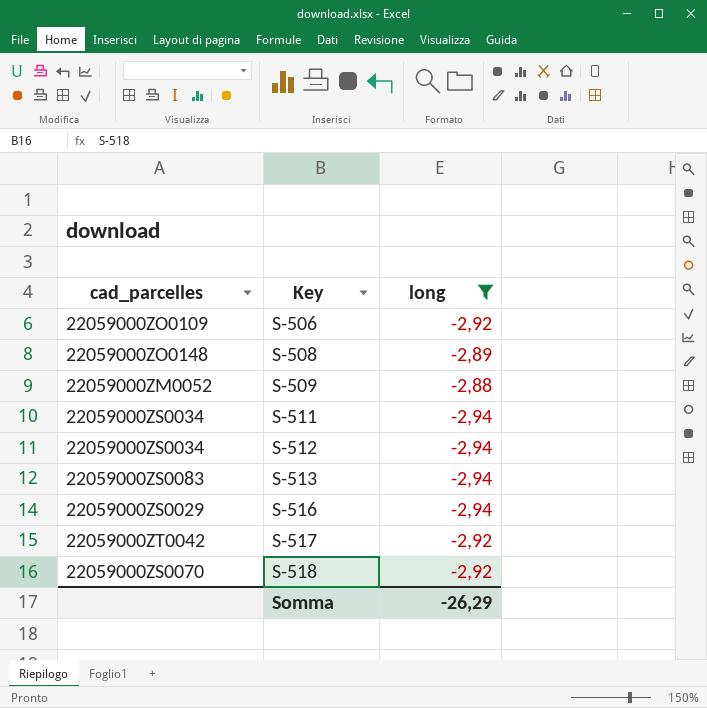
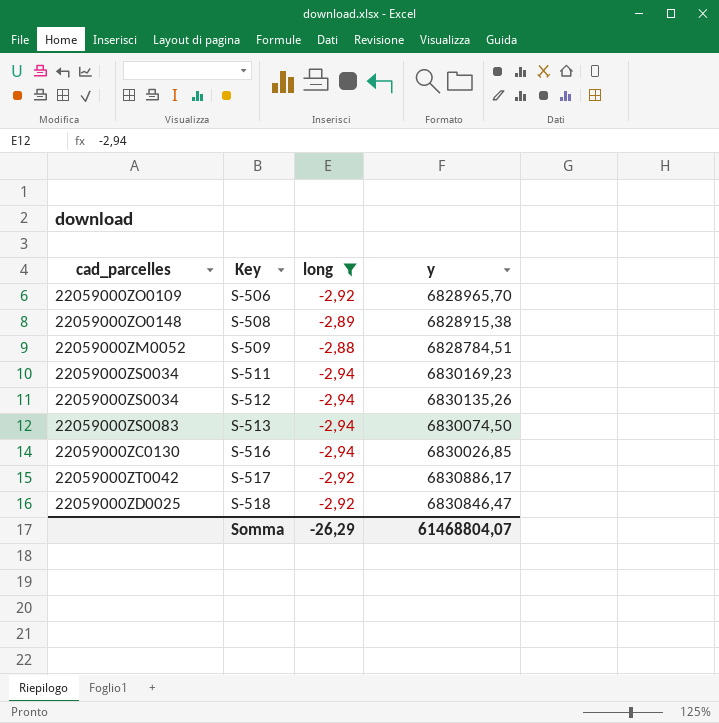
column y | position: none -> 4
S-516 | cad_parcelles: 22059000ZS0029 -> 22059000ZC0130
S-518 | cad_parcelles: 22059000ZS0070 -> 22059000ZD0025

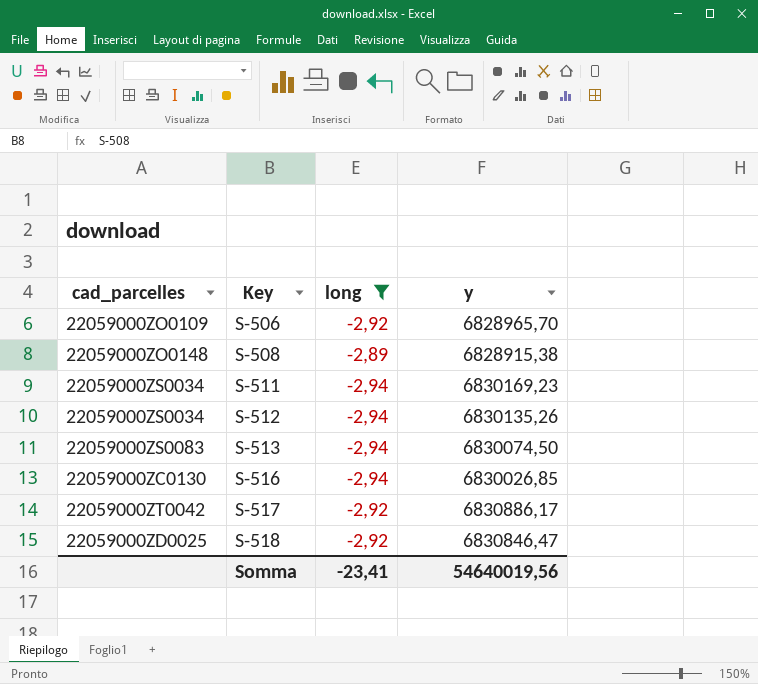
row S-509: 22059000ZM0052 | -2,88 | 6828784,51 -> none
Somma | long: -26,29 -> -23,41
Somma | y: 61468804,07 -> 54640019,56

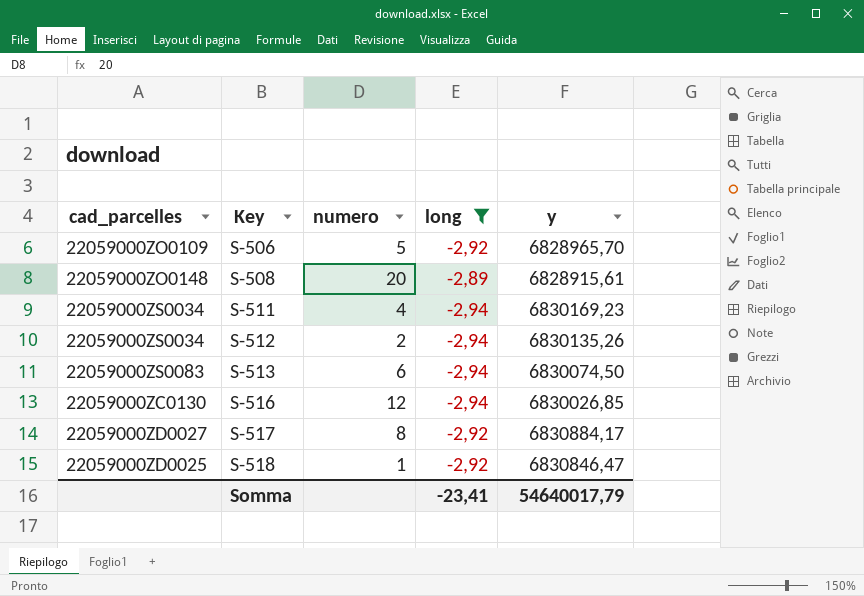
column numero | position: none -> 3
S-508 | y: 6828915,38 -> 6828915,61
S-517 | cad_parcelles: 22059000ZT0042 -> 22059000ZD0027
S-517 | y: 6830886,17 -> 6830884,17
Somma | y: 54640019,56 -> 54640017,79

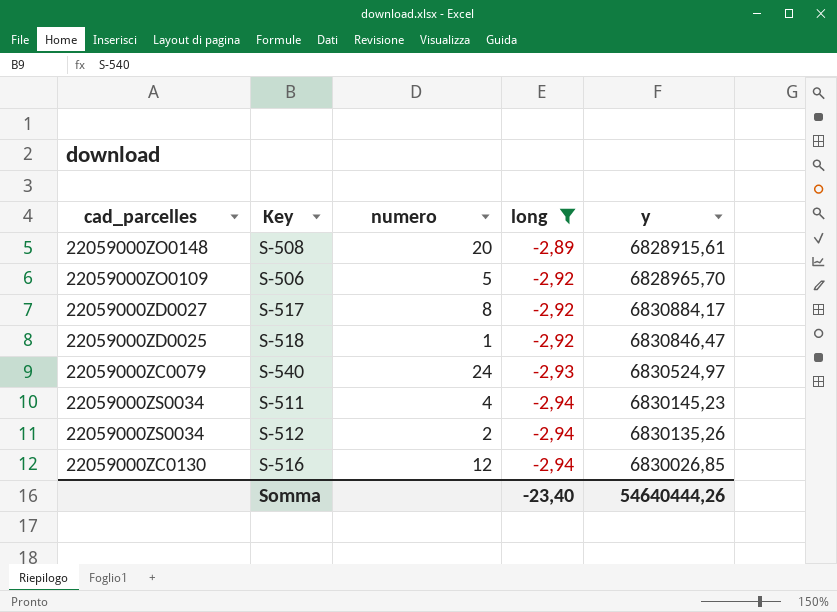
row order: Key ascending -> long descending
row S-513: 22059000ZS0083 | 6 | -2,94 | 6830074,50 -> none
row S-540: none -> 22059000ZC0079 | 24 | -2,93 | 6830524,97
S-511 | y: 6830169,23 -> 6830145,23
Somma | long: -23,41 -> -23,40
Somma | y: 54640017,79 -> 54640444,26

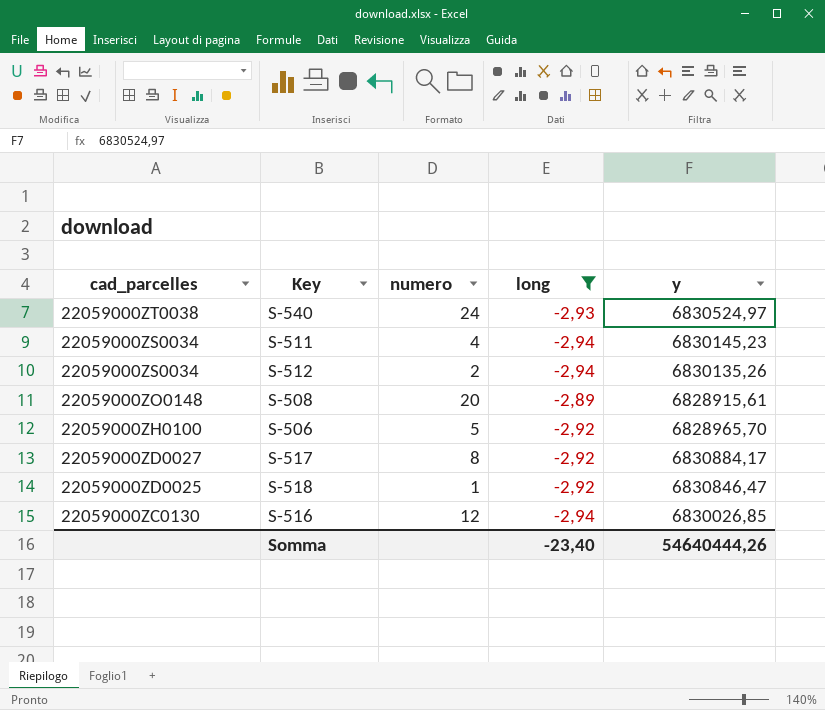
row order: long descending -> cad_parcelles descending
S-540 | cad_parcelles: 22059000ZC0079 -> 22059000ZT0038
S-506 | cad_parcelles: 22059000ZO0109 -> 22059000ZH0100

